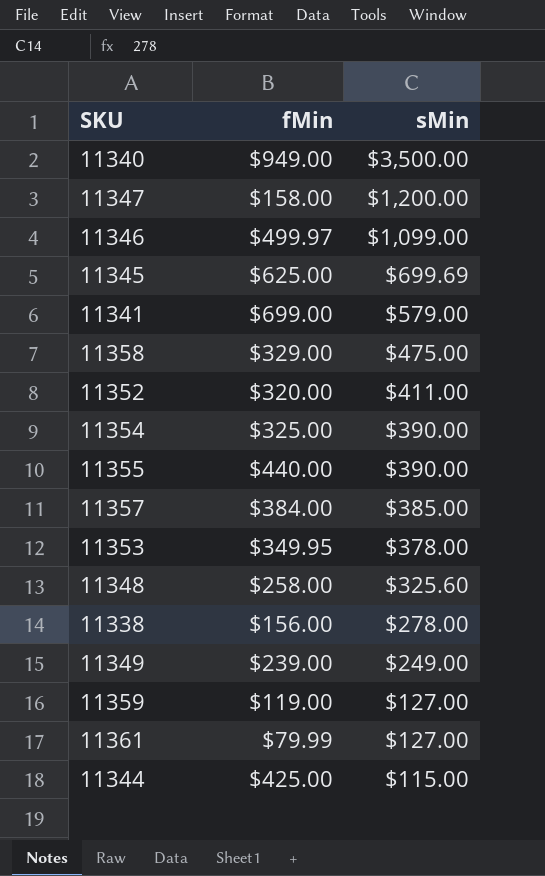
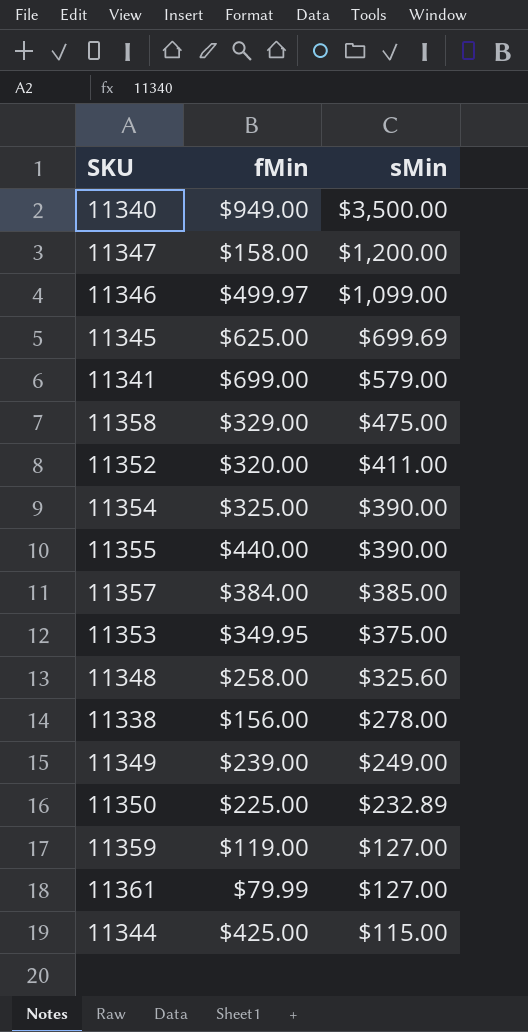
11353 | sMin: $378.00 -> $375.00
row 11350: none -> $225.00 | $232.89

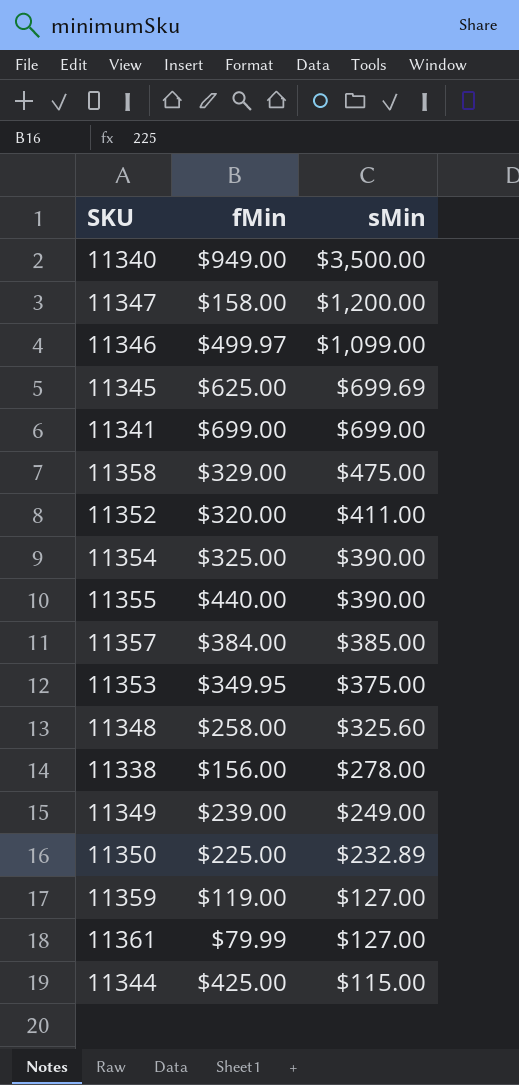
11341 | sMin: $579.00 -> $699.00

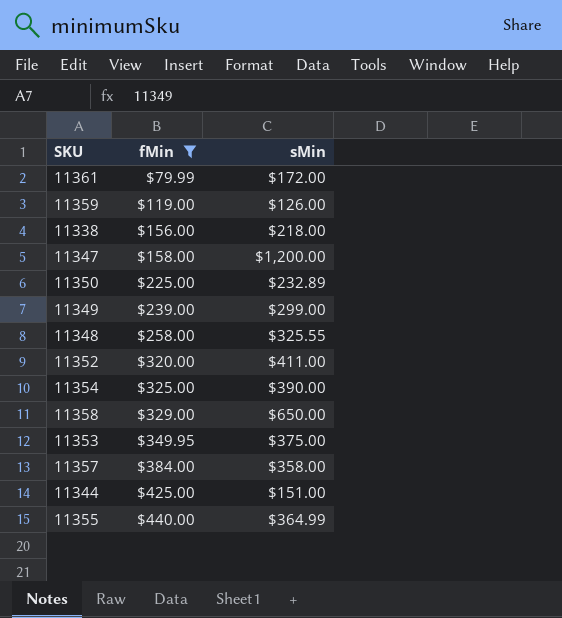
filter: none -> fMin <= $440.00
row order: sMin descending -> fMin ascending
11361 | sMin: $127.00 -> $172.00
11359 | sMin: $127.00 -> $126.00
11338 | sMin: $278.00 -> $218.00
11349 | sMin: $249.00 -> $299.00
11348 | sMin: $325.60 -> $325.55
11358 | sMin: $475.00 -> $650.00
11357 | sMin: $385.00 -> $358.00
11344 | sMin: $115.00 -> $151.00
11355 | sMin: $390.00 -> $364.99

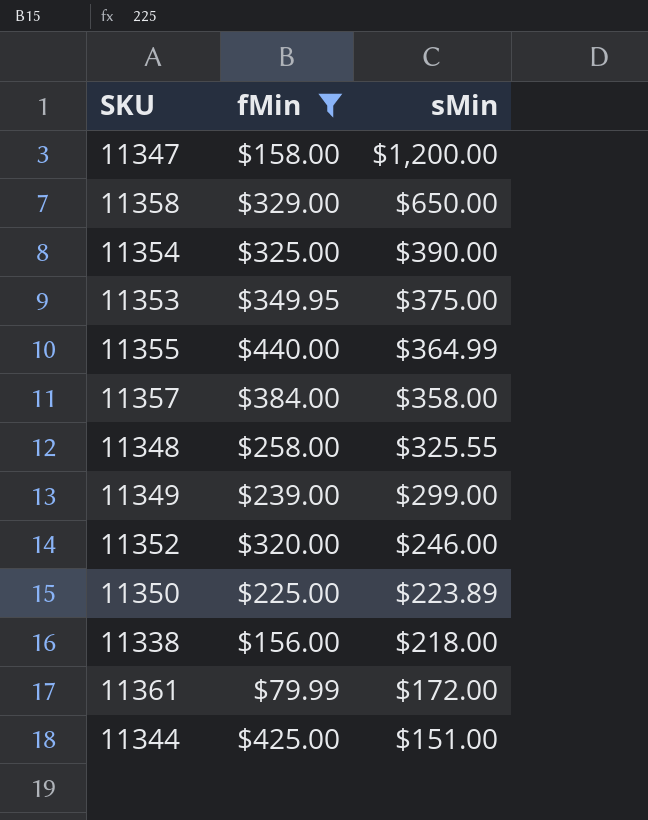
row order: fMin ascending -> sMin descending
row 11359: $119.00 | $126.00 -> none
11352 | sMin: $411.00 -> $246.00
11350 | sMin: $232.89 -> $223.89

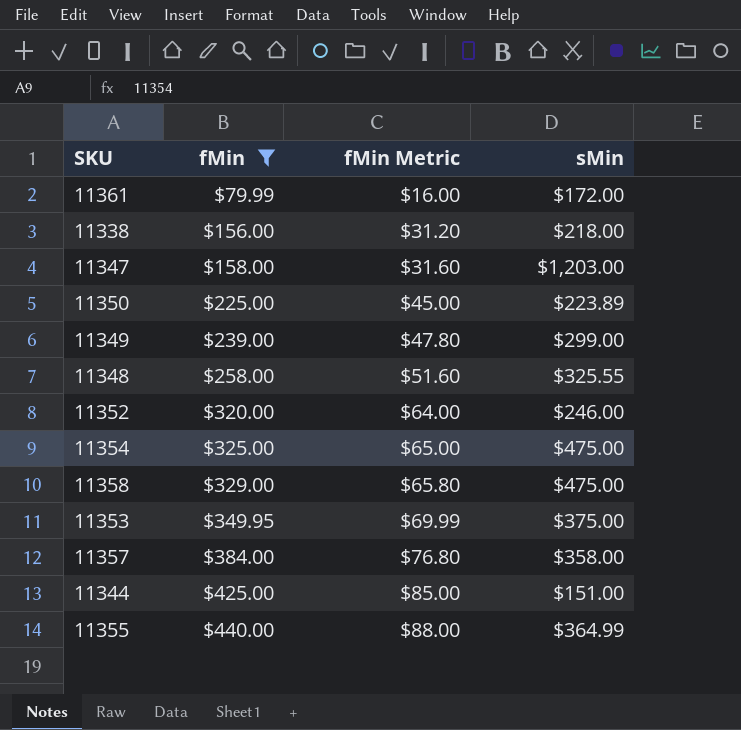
row order: sMin descending -> fMin ascending
column fMin Metric | formula: none -> [fMin] * 0.2
11347 | sMin: $1,200.00 -> $1,203.00
11354 | sMin: $390.00 -> $475.00
11358 | sMin: $650.00 -> $475.00

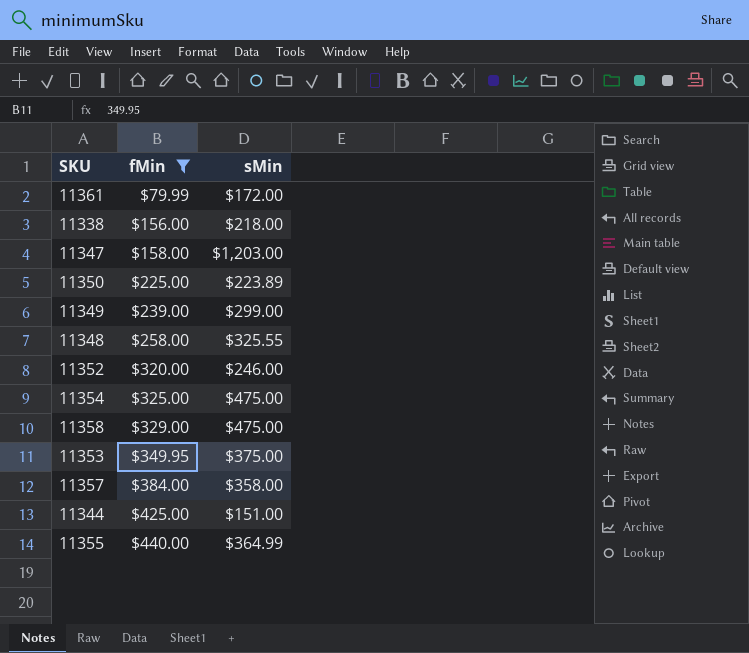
column fMin Metric | formula: [fMin] * 0.2 -> none

